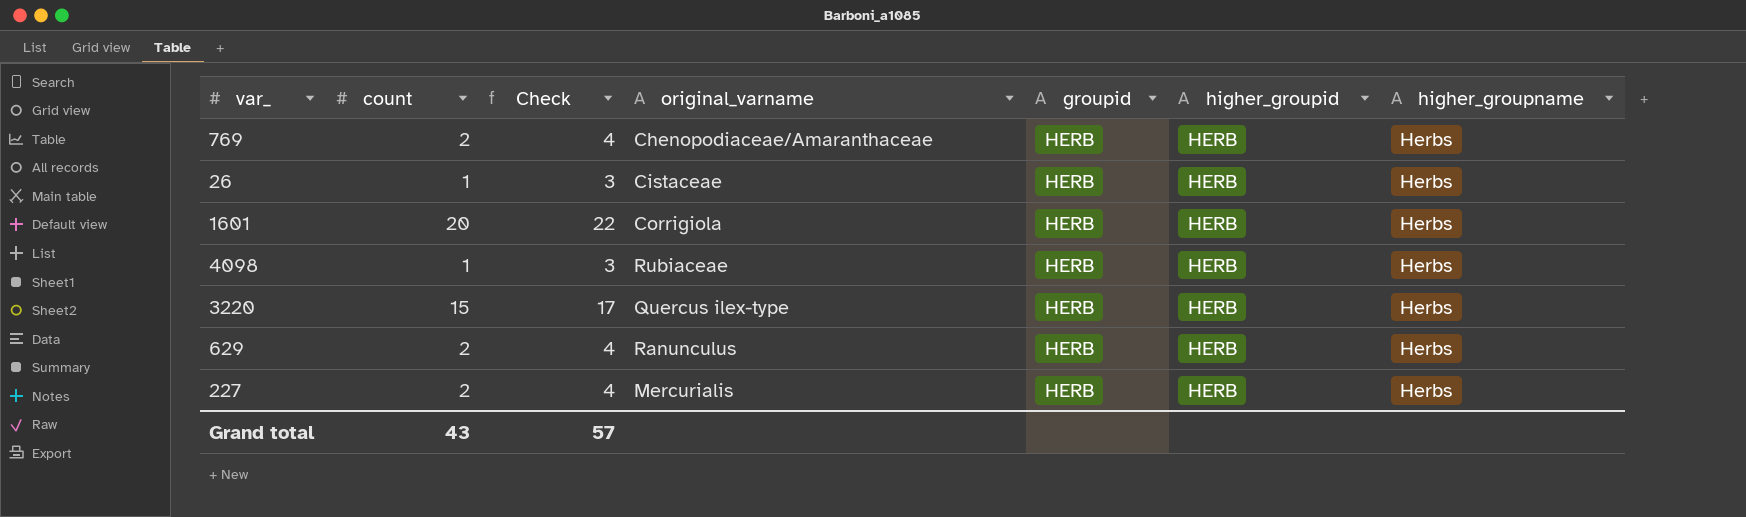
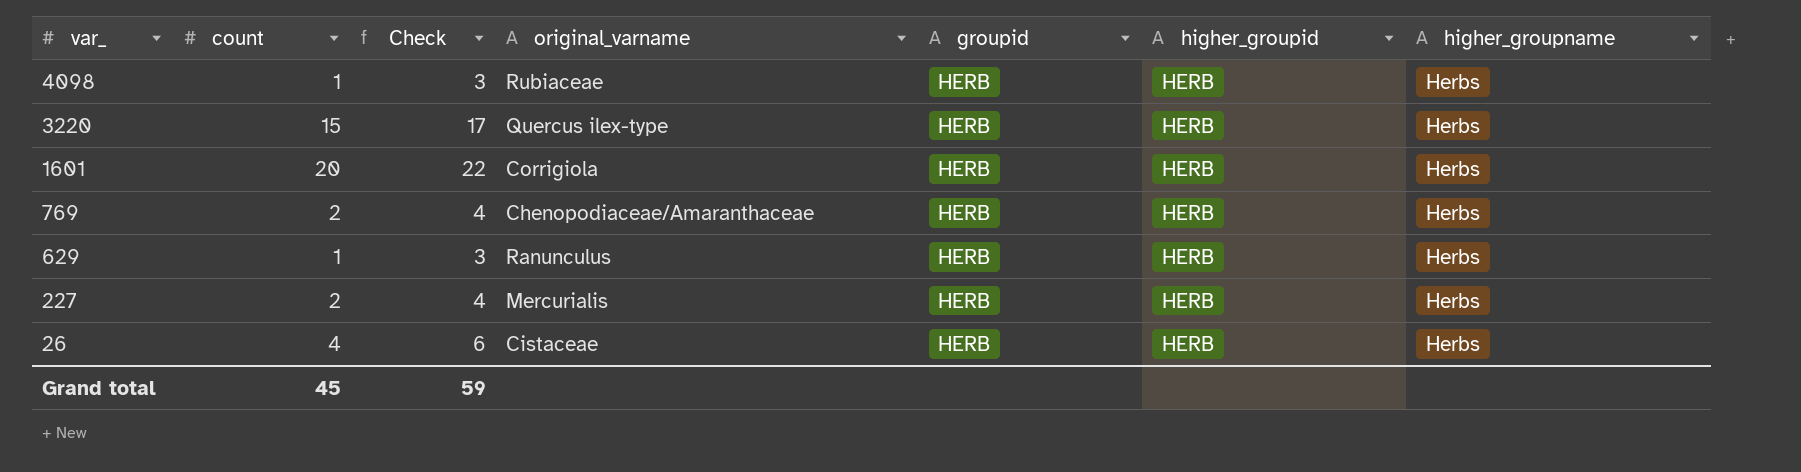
row order: none -> var_ descending
629 | count: 2 -> 1
629 | Check: 4 -> 3
26 | count: 1 -> 4
26 | Check: 3 -> 6
Grand total | count: 43 -> 45
Grand total | Check: 57 -> 59

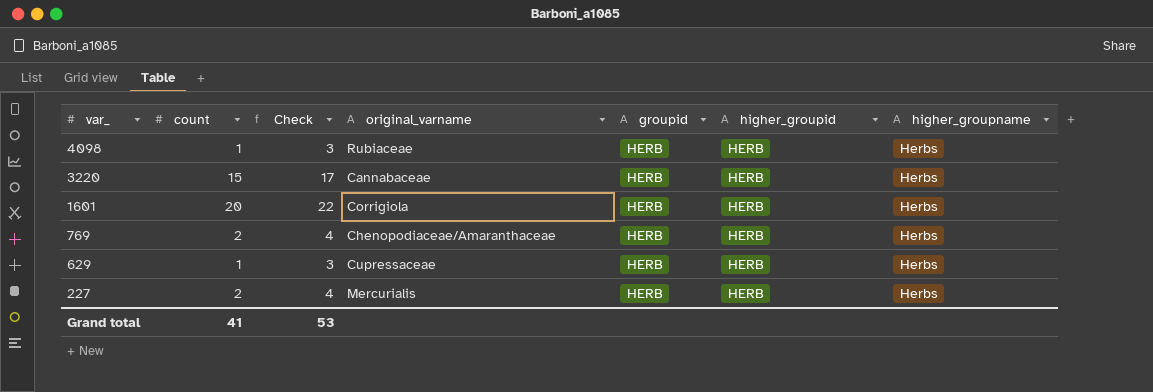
row 26: 4 | 6 | Cistaceae | HERB | HERB | Herbs -> none
3220 | original_varname: Quercus ilex-type -> Cannabaceae
629 | original_varname: Ranunculus -> Cupressaceae
Grand total | count: 45 -> 41
Grand total | Check: 59 -> 53

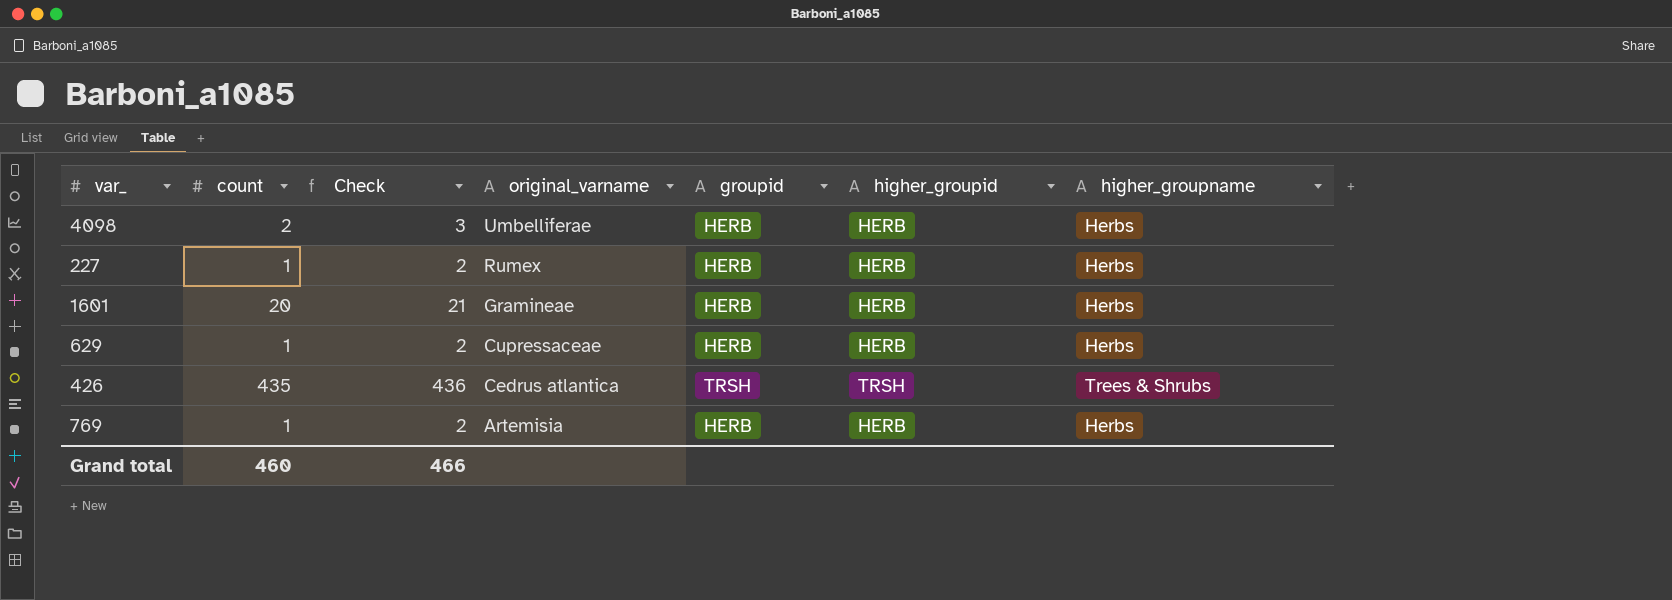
row order: var_ descending -> original_varname descending
column Check | formula: [count] + 2 -> [count] + 1
row 3220: 15 | 17 | Cannabaceae | HERB | HERB | Herbs -> none
4098 | count: 1 -> 2
4098 | original_varname: Rubiaceae -> Umbelliferae
227 | count: 2 -> 1
227 | original_varname: Mercurialis -> Rumex
1601 | original_varname: Corrigiola -> Gramineae
row 426: none -> 435 | 436 | Cedrus atlantica | TRSH | TRSH | Trees & Shrubs
769 | count: 2 -> 1
769 | original_varname: Chenopodiaceae/Amaranthaceae -> Artemisia
Grand total | count: 41 -> 460
Grand total | Check: 53 -> 466

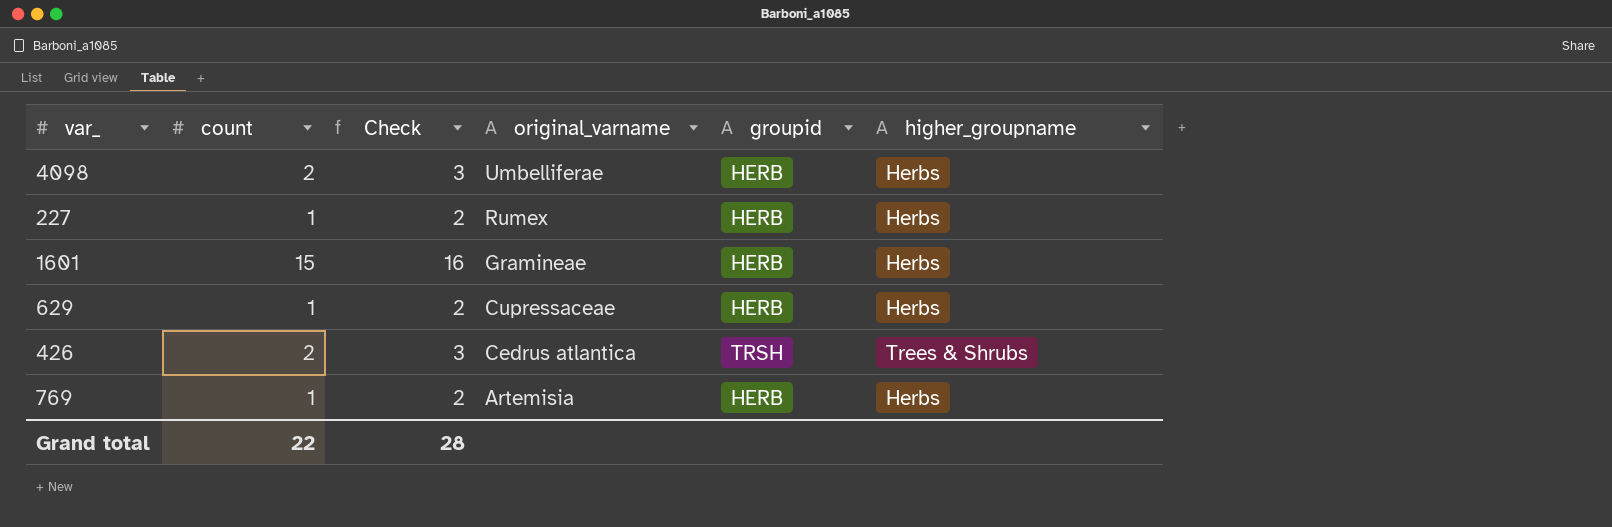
column higher_groupid | position: 6 -> none
1601 | count: 20 -> 15
1601 | Check: 21 -> 16
426 | count: 435 -> 2
426 | Check: 436 -> 3
Grand total | count: 460 -> 22
Grand total | Check: 466 -> 28

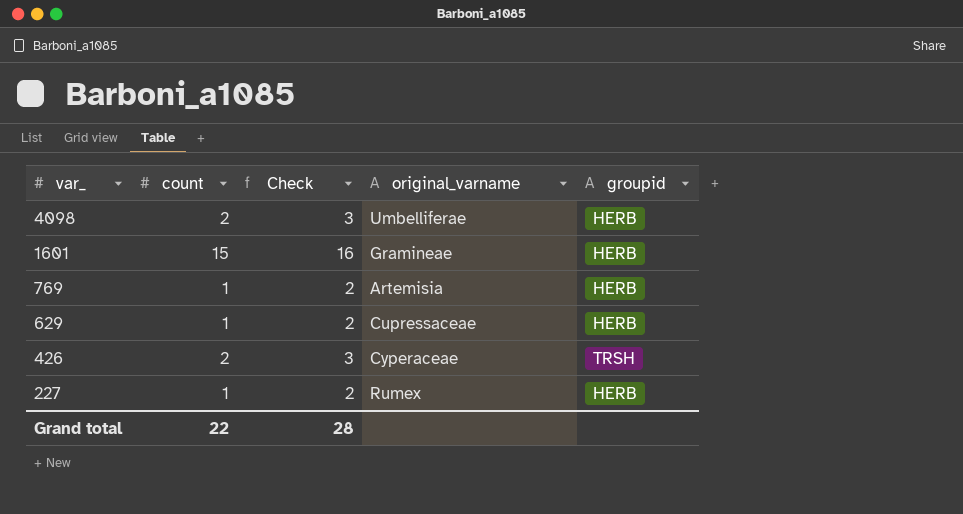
row order: original_varname descending -> var_ descending
column higher_groupname | position: 6 -> none
426 | original_varname: Cedrus atlantica -> Cyperaceae

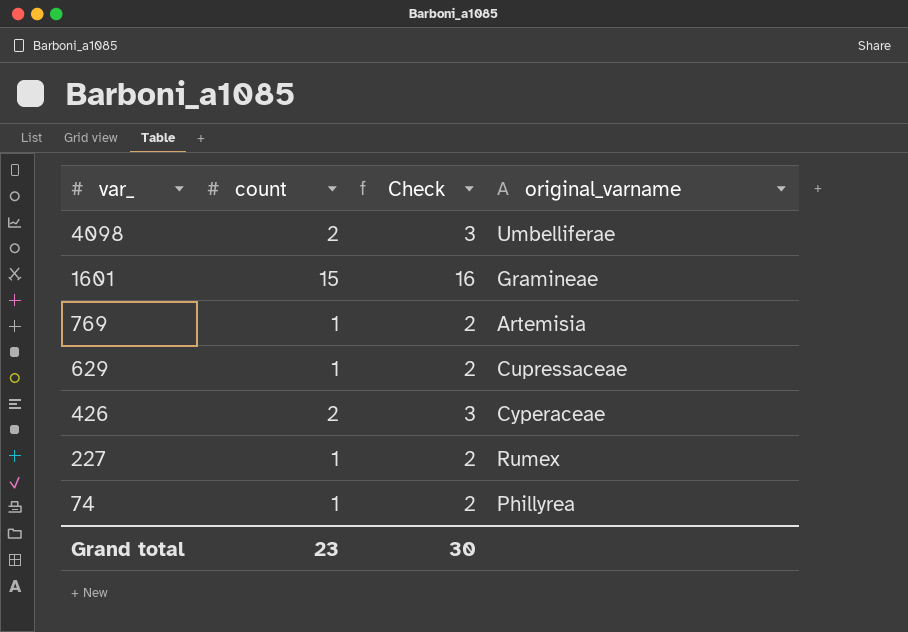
column groupid | position: 5 -> none
row 74: none -> 1 | 2 | Phillyrea
Grand total | count: 22 -> 23
Grand total | Check: 28 -> 30

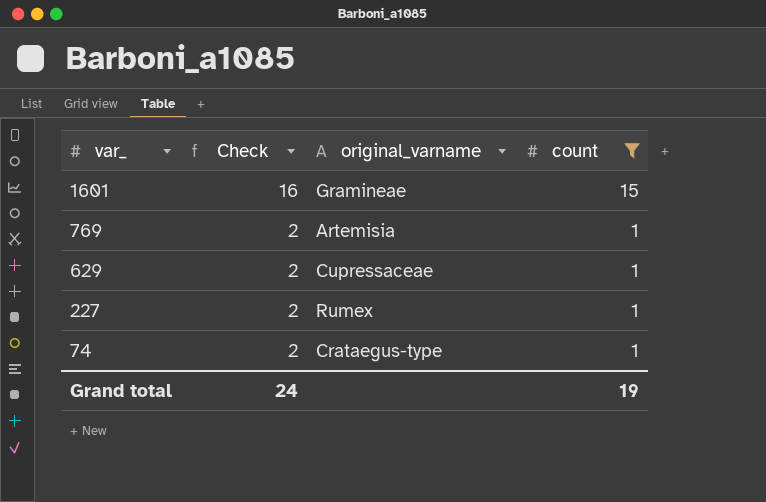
filter: none -> count != 2
column count | position: 2 -> 4
74 | original_varname: Phillyrea -> Crataegus-type
Grand total | Check: 30 -> 24
Grand total | count: 23 -> 19

